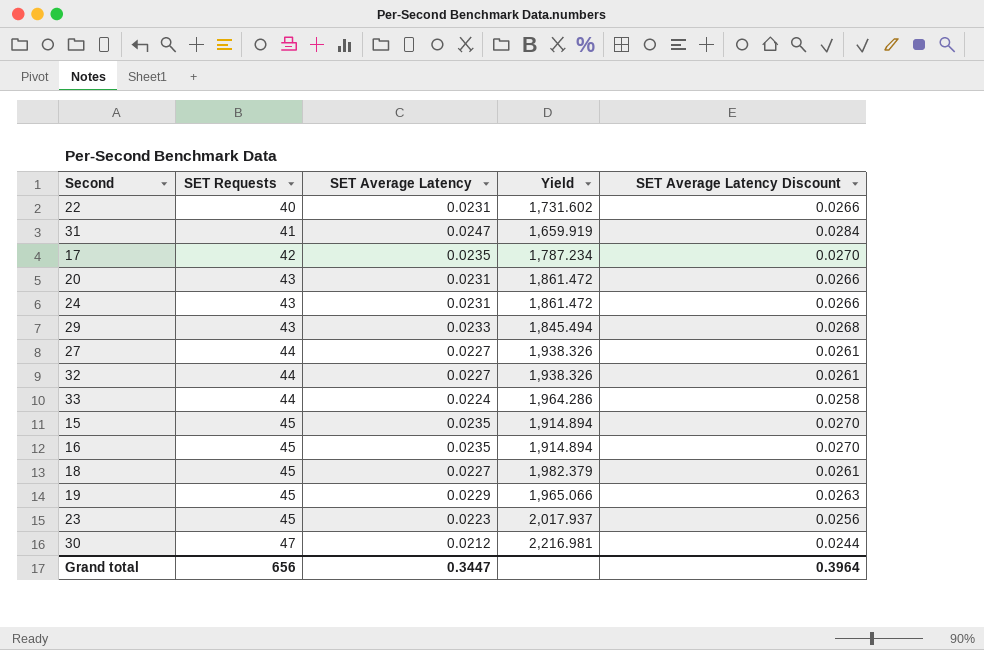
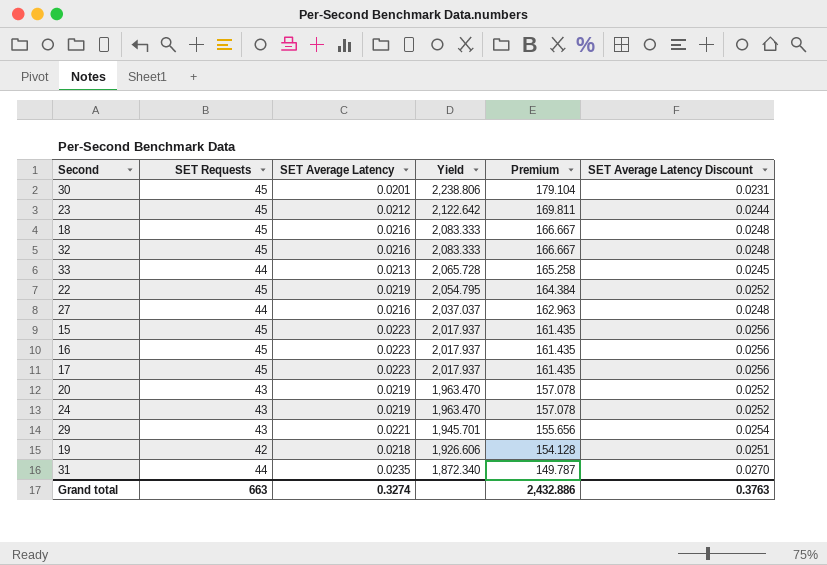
row order: SET Requests ascending -> Yield descending
column Premium | formula: none -> [Yield] * 0.08
30 | SET Requests: 47 -> 45
30 | SET Average Latency: 0.0212 -> 0.0201
30 | Yield: 2,216.981 -> 2,238.806
30 | SET Average Latency Discount: 0.0244 -> 0.0231
23 | SET Average Latency: 0.0223 -> 0.0212
23 | Yield: 2,017.937 -> 2,122.642
23 | SET Average Latency Discount: 0.0256 -> 0.0244
18 | SET Average Latency: 0.0227 -> 0.0216
18 | Yield: 1,982.379 -> 2,083.333
18 | SET Average Latency Discount: 0.0261 -> 0.0248
32 | SET Requests: 44 -> 45
32 | SET Average Latency: 0.0227 -> 0.0216
32 | Yield: 1,938.326 -> 2,083.333
32 | SET Average Latency Discount: 0.0261 -> 0.0248
33 | SET Average Latency: 0.0224 -> 0.0213
33 | Yield: 1,964.286 -> 2,065.728
33 | SET Average Latency Discount: 0.0258 -> 0.0245
22 | SET Requests: 40 -> 45
22 | SET Average Latency: 0.0231 -> 0.0219
22 | Yield: 1,731.602 -> 2,054.795
22 | SET Average Latency Discount: 0.0266 -> 0.0252
27 | SET Average Latency: 0.0227 -> 0.0216
27 | Yield: 1,938.326 -> 2,037.037
27 | SET Average Latency Discount: 0.0261 -> 0.0248
15 | SET Average Latency: 0.0235 -> 0.0223
15 | Yield: 1,914.894 -> 2,017.937
15 | SET Average Latency Discount: 0.0270 -> 0.0256
16 | SET Average Latency: 0.0235 -> 0.0223
16 | Yield: 1,914.894 -> 2,017.937
16 | SET Average Latency Discount: 0.0270 -> 0.0256
17 | SET Requests: 42 -> 45
17 | SET Average Latency: 0.0235 -> 0.0223
17 | Yield: 1,787.234 -> 2,017.937
17 | SET Average Latency Discount: 0.0270 -> 0.0256
20 | SET Average Latency: 0.0231 -> 0.0219
20 | Yield: 1,861.472 -> 1,963.470
20 | SET Average Latency Discount: 0.0266 -> 0.0252
24 | SET Average Latency: 0.0231 -> 0.0219
24 | Yield: 1,861.472 -> 1,963.470
24 | SET Average Latency Discount: 0.0266 -> 0.0252
29 | SET Average Latency: 0.0233 -> 0.0221
29 | Yield: 1,845.494 -> 1,945.701
29 | SET Average Latency Discount: 0.0268 -> 0.0254
19 | SET Requests: 45 -> 42
19 | SET Average Latency: 0.0229 -> 0.0218
19 | Yield: 1,965.066 -> 1,926.606
19 | SET Average Latency Discount: 0.0263 -> 0.0251
31 | SET Requests: 41 -> 44
31 | SET Average Latency: 0.0247 -> 0.0235
31 | Yield: 1,659.919 -> 1,872.340
31 | SET Average Latency Discount: 0.0284 -> 0.0270
Grand total | SET Requests: 656 -> 663
Grand total | SET Average Latency: 0.3447 -> 0.3274
Grand total | SET Average Latency Discount: 0.3964 -> 0.3763

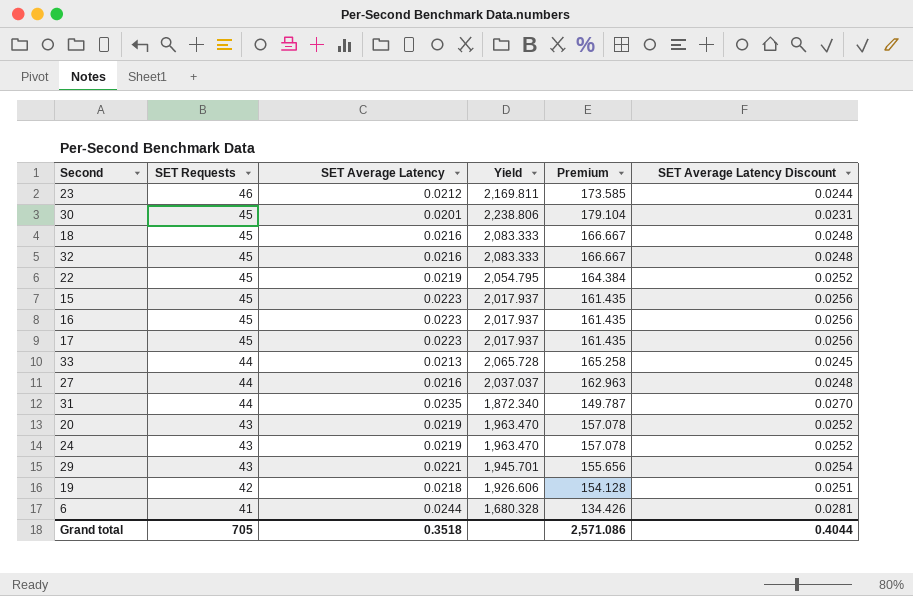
row order: Yield descending -> SET Requests descending
23 | SET Requests: 45 -> 46
23 | Yield: 2,122.642 -> 2,169.811
23 | Premium: 169.811 -> 173.585
row 6: none -> 41 | 0.0244 | 1,680.328 | 134.426 | 0.0281
Grand total | SET Requests: 663 -> 705
Grand total | SET Average Latency: 0.3274 -> 0.3518
Grand total | Premium: 2,432.886 -> 2,571.086
Grand total | SET Average Latency Discount: 0.3763 -> 0.4044

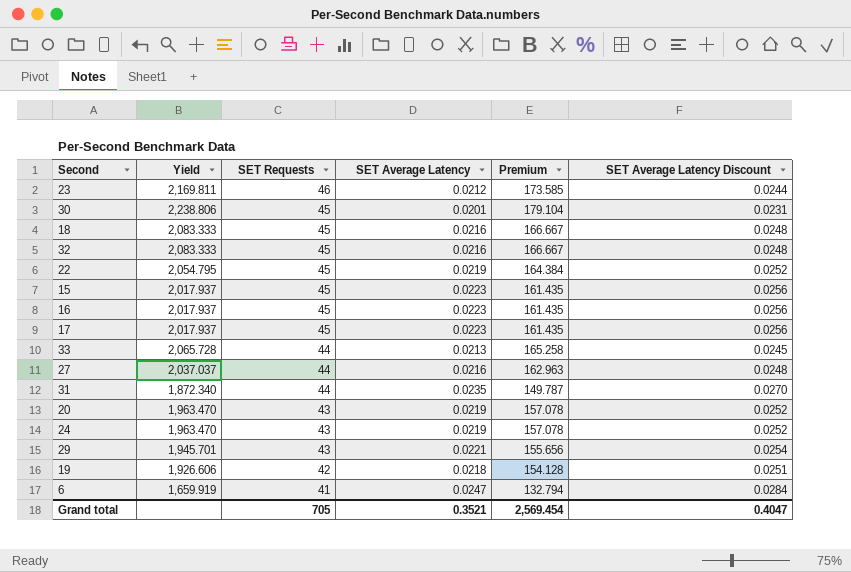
column Yield | position: 4 -> 2
6 | Yield: 1,680.328 -> 1,659.919
6 | SET Average Latency: 0.0244 -> 0.0247
6 | Premium: 134.426 -> 132.794
6 | SET Average Latency Discount: 0.0281 -> 0.0284
Grand total | SET Average Latency: 0.3518 -> 0.3521
Grand total | Premium: 2,571.086 -> 2,569.454
Grand total | SET Average Latency Discount: 0.4044 -> 0.4047

